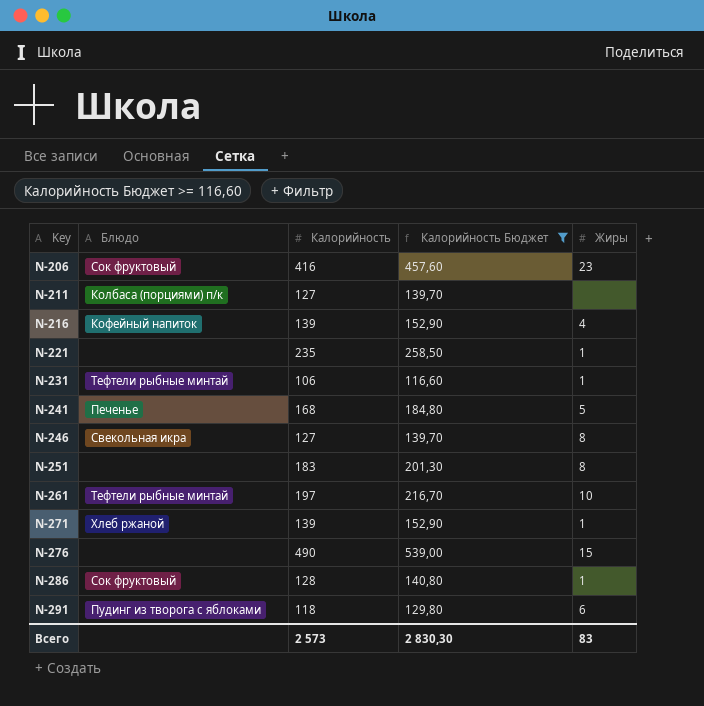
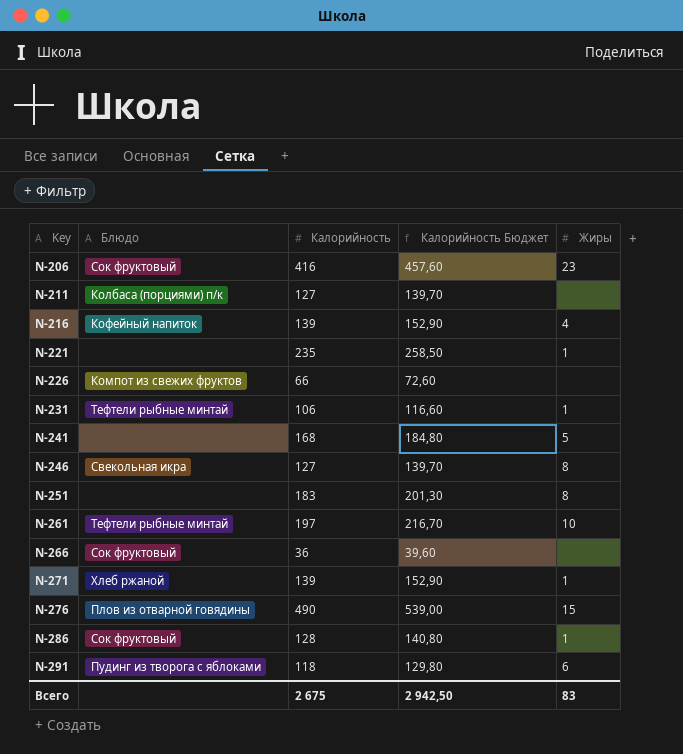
filter: Калорийность Бюджет >= 116,60 -> none
N-241 | Блюдо: Печенье -> none
N-276 | Блюдо: none -> Плов из отварной говядины
Всего | Калорийность: 2 573 -> 2 675
Всего | Калорийность Бюджет: 2 830,30 -> 2 942,50

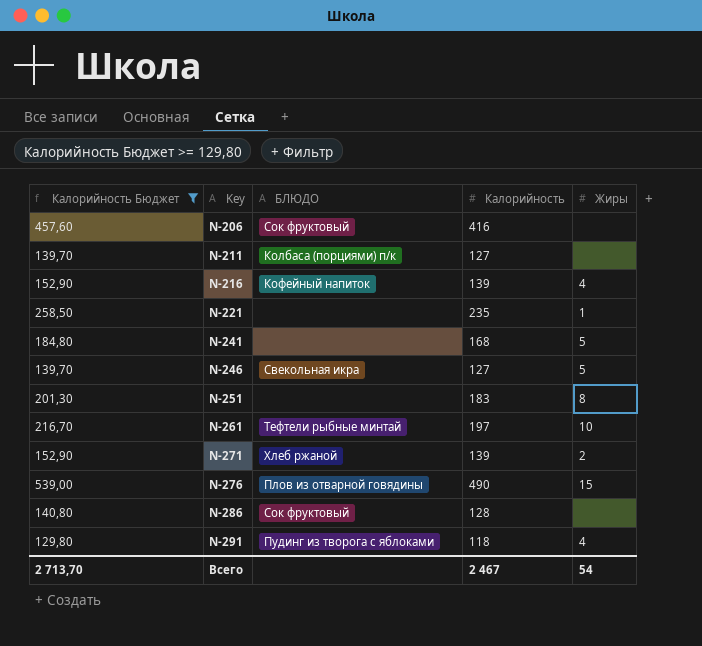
filter: none -> Калорийность Бюджет >= 129,80
column Калорийность Бюджет | position: 4 -> 1
column name: Блюдо -> БЛЮДО
N-206 | Жиры: 23 -> none
N-246 | Жиры: 8 -> 5
N-271 | Жиры: 1 -> 2
N-286 | Жиры: 1 -> none
N-291 | Жиры: 6 -> 4
Всего | Калорийность Бюджет: 2 942,50 -> 2 713,70
Всего | Калорийность: 2 675 -> 2 467
Всего | Жиры: 83 -> 54

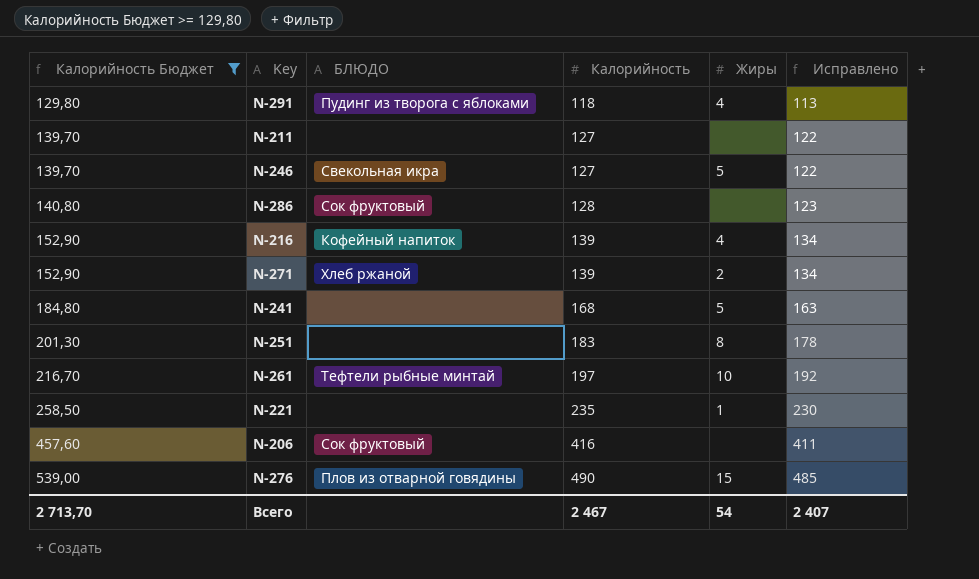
row order: Key ascending -> Калорийность Бюджет ascending
column Исправлено | formula: none -> [Калорийность] - 5
N-211 | БЛЮДО: Колбаса (порциями) п/к -> none

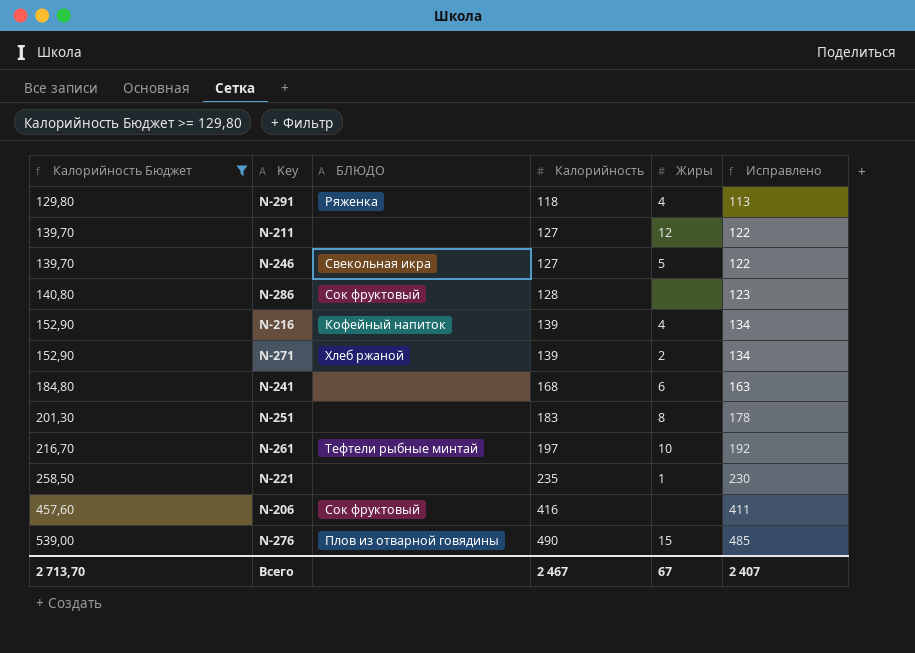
N-291 | БЛЮДО: Пудинг из творога с яблоками -> Ряженка
N-211 | Жиры: none -> 12
N-241 | Жиры: 5 -> 6
Всего | Жиры: 54 -> 67

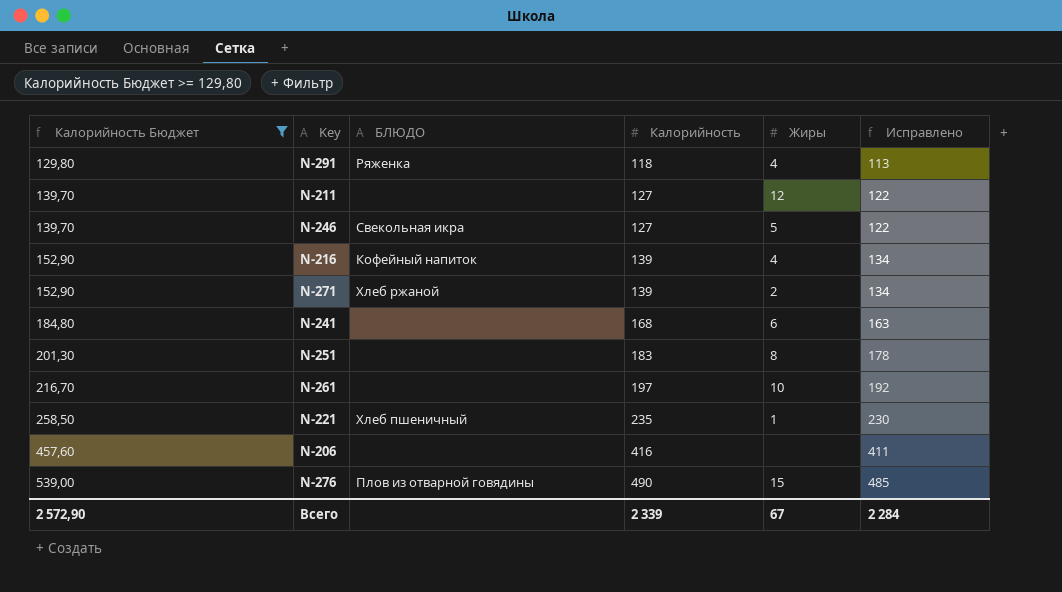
row N-286: 140,80 | Сок фруктовый | 128 | none | 123 -> none
N-261 | БЛЮДО: Тефтели рыбные минтай -> none
N-221 | БЛЮДО: none -> Хлеб пшеничный
N-206 | БЛЮДО: Сок фруктовый -> none
Всего | Калорийность Бюджет: 2 713,70 -> 2 572,90
Всего | Калорийность: 2 467 -> 2 339
Всего | Исправлено: 2 407 -> 2 284

